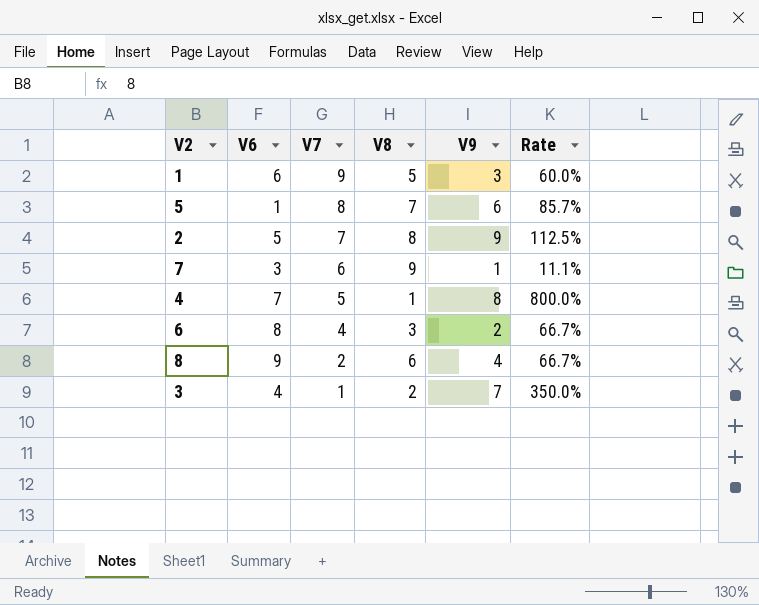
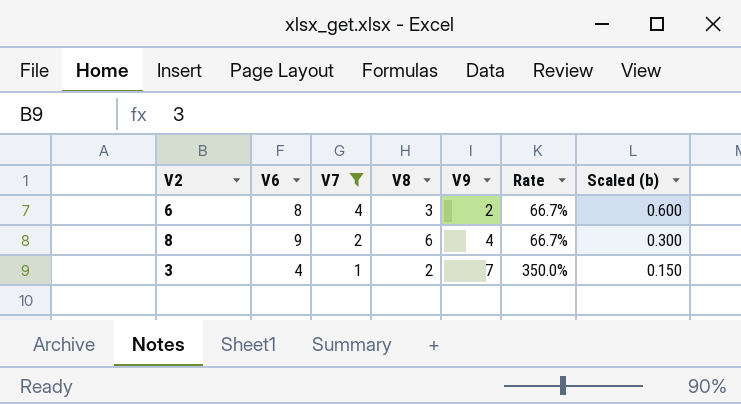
filter: none -> V7 <= 4
column Scaled (b) | formula: none -> [V7] * 0.15

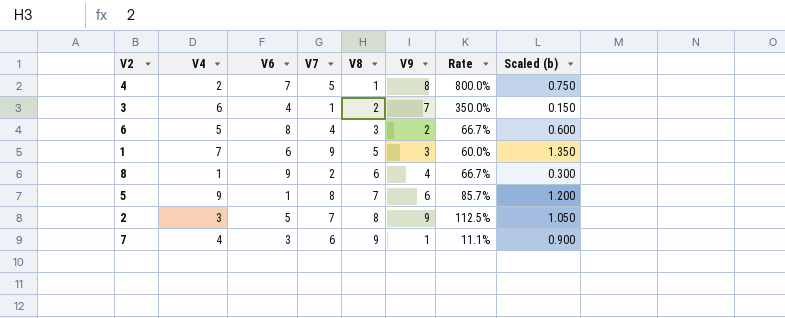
filter: V7 <= 4 -> none
row order: V7 descending -> V8 ascending
column V4 | position: none -> 2

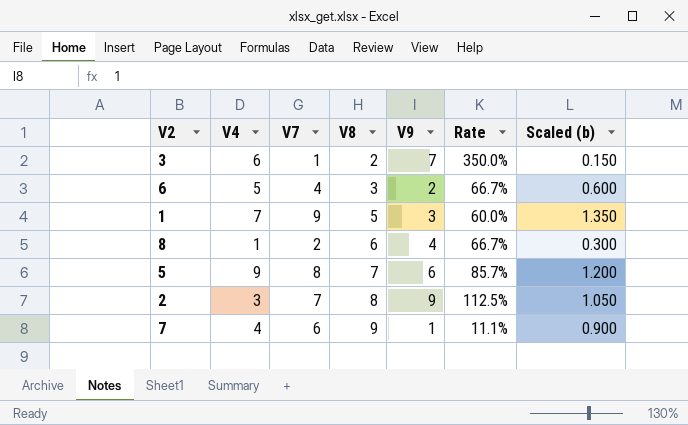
column V6 | position: 3 -> none
row 4: 2 | 7 | 5 | 1 | 8 | 800.0% | 0.750 -> none

